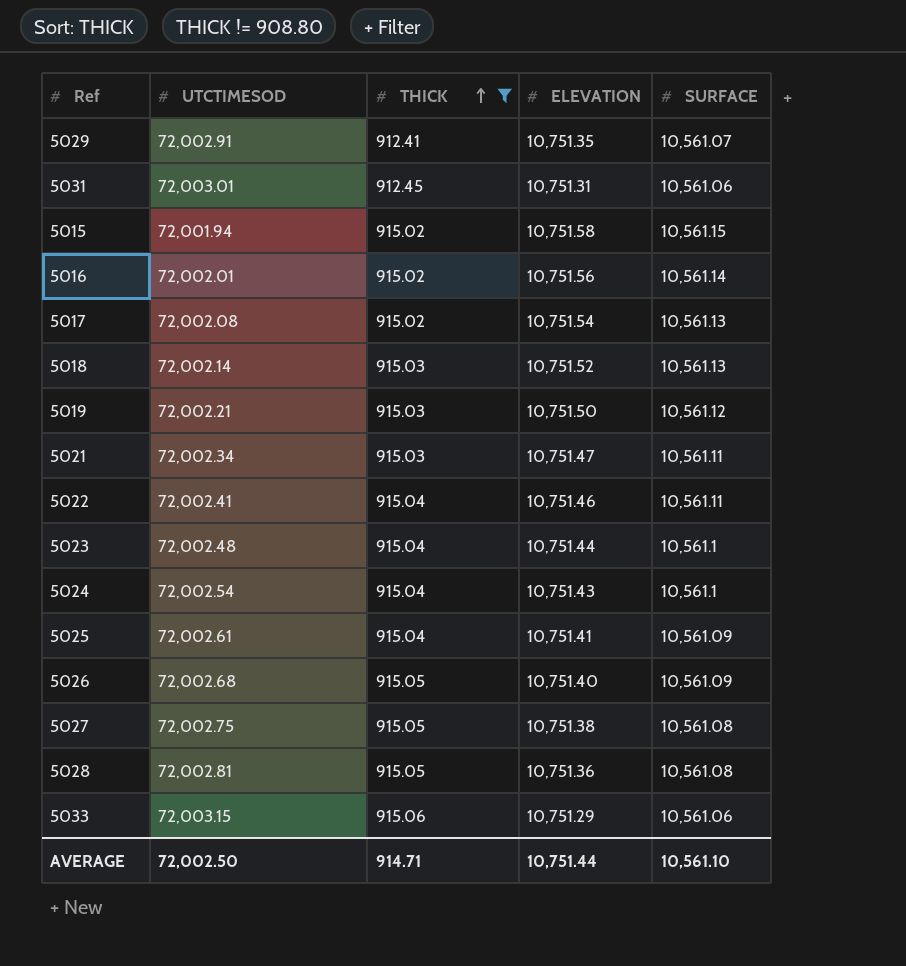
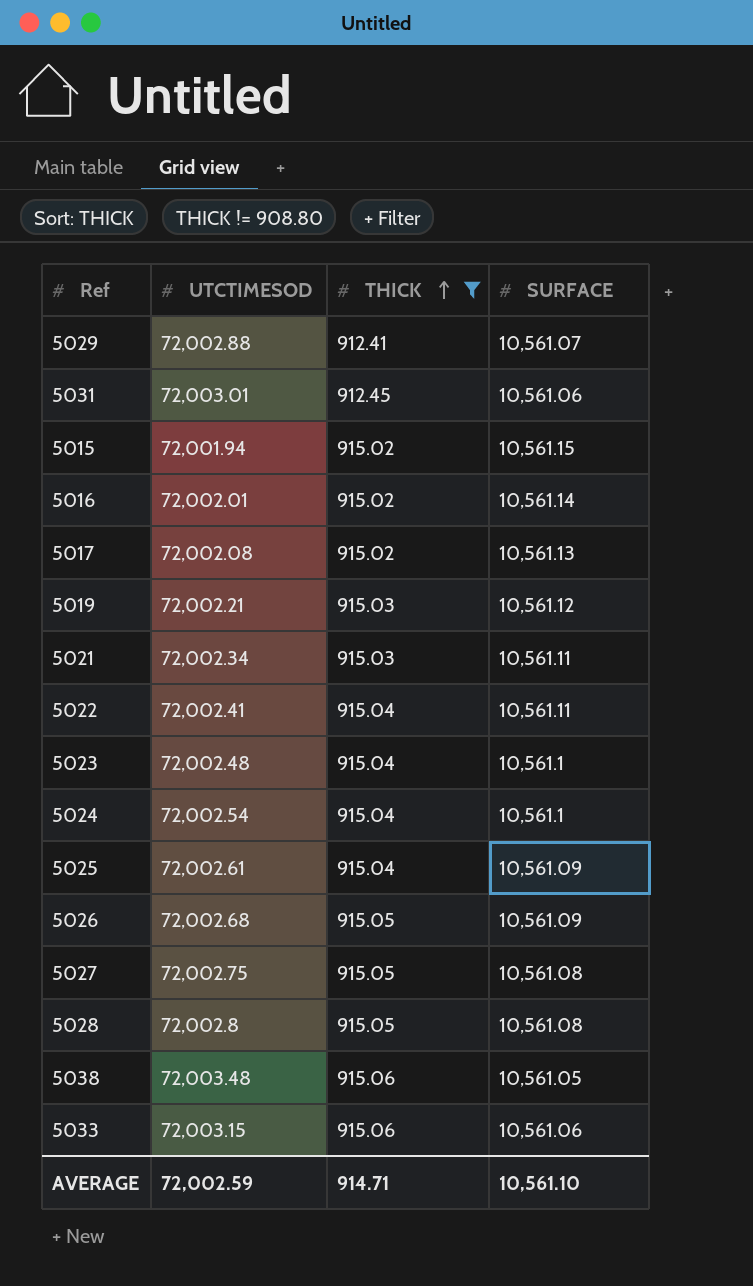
column ELEVATION | position: 4 -> none
row 5018: 72,002.14 | 915.03 | 10,751.52 | 10,561.13 -> none
5029 | UTCTIMESOD: 72,002.91 -> 72,002.88
5028 | UTCTIMESOD: 72,002.81 -> 72,002.8
row 5038: none -> 72,003.48 | 915.06 | 10,561.05
AVERAGE | UTCTIMESOD: 72,002.50 -> 72,002.59

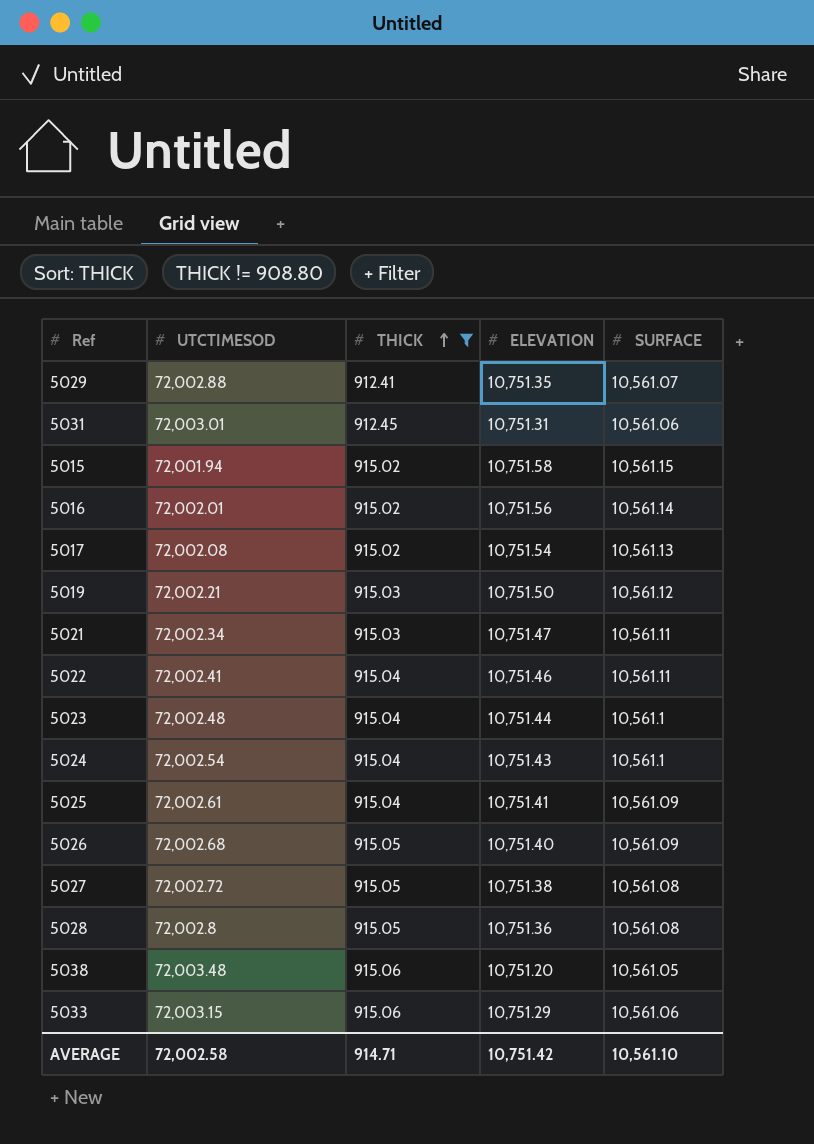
column ELEVATION | position: none -> 4
5027 | UTCTIMESOD: 72,002.75 -> 72,002.72
AVERAGE | UTCTIMESOD: 72,002.59 -> 72,002.58

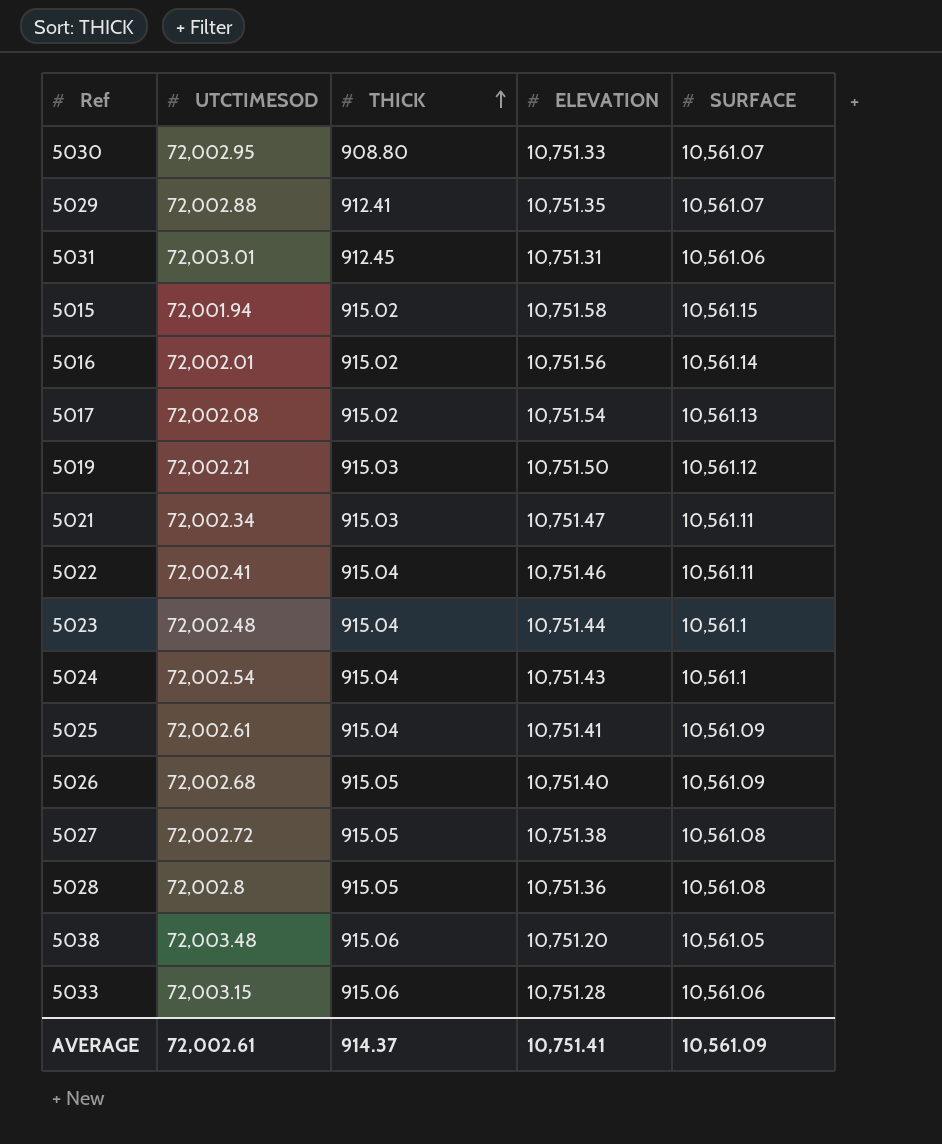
filter: THICK != 908.80 -> none
5033 | ELEVATION: 10,751.29 -> 10,751.28
AVERAGE | UTCTIMESOD: 72,002.58 -> 72,002.61
AVERAGE | THICK: 914.71 -> 914.37
AVERAGE | ELEVATION: 10,751.42 -> 10,751.41
AVERAGE | SURFACE: 10,561.10 -> 10,561.09

